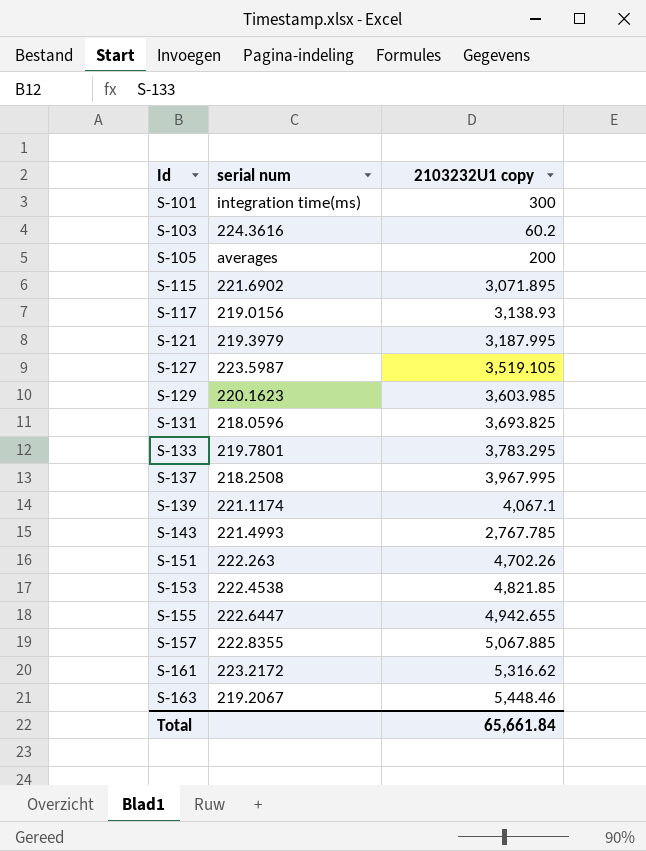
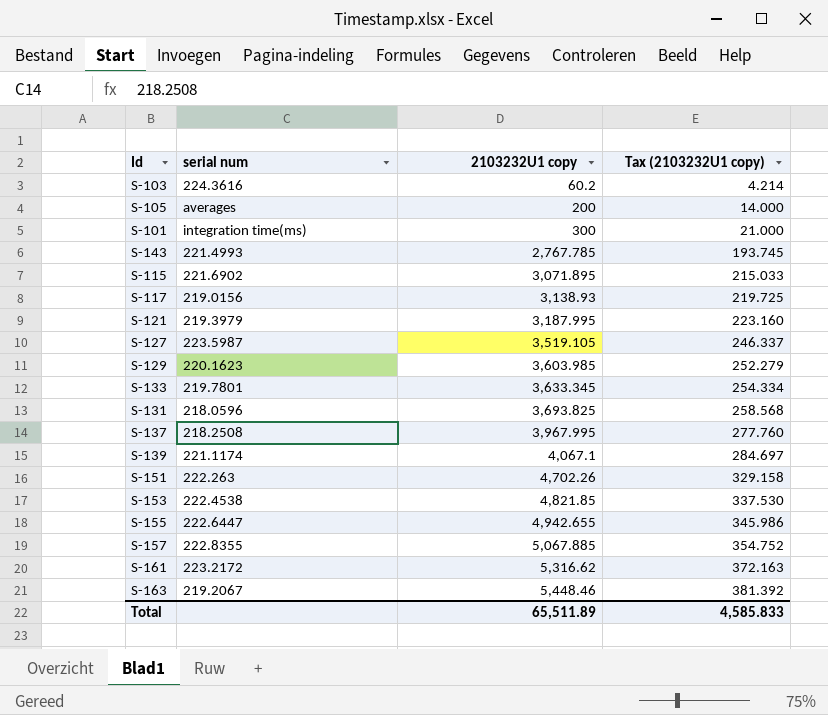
row order: Id ascending -> 2103232U1 copy ascending
column Tax (2103232U1 copy) | formula: none -> [2103232U1 copy] * 0.07
S-133 | 2103232U1 copy: 3,783.295 -> 3,633.345
Total | 2103232U1 copy: 65,661.84 -> 65,511.89

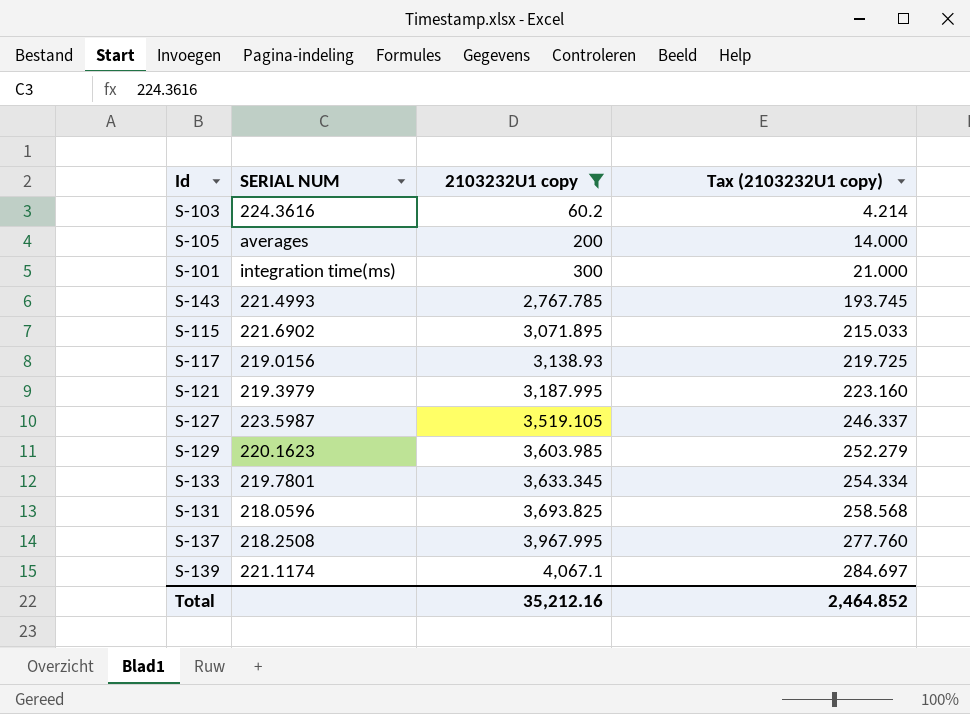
filter: none -> 2103232U1 copy <= 4,067.1
column name: serial num -> SERIAL NUM
Total | 2103232U1 copy: 65,511.89 -> 35,212.16
Total | Tax (2103232U1 copy): 4,585.833 -> 2,464.852

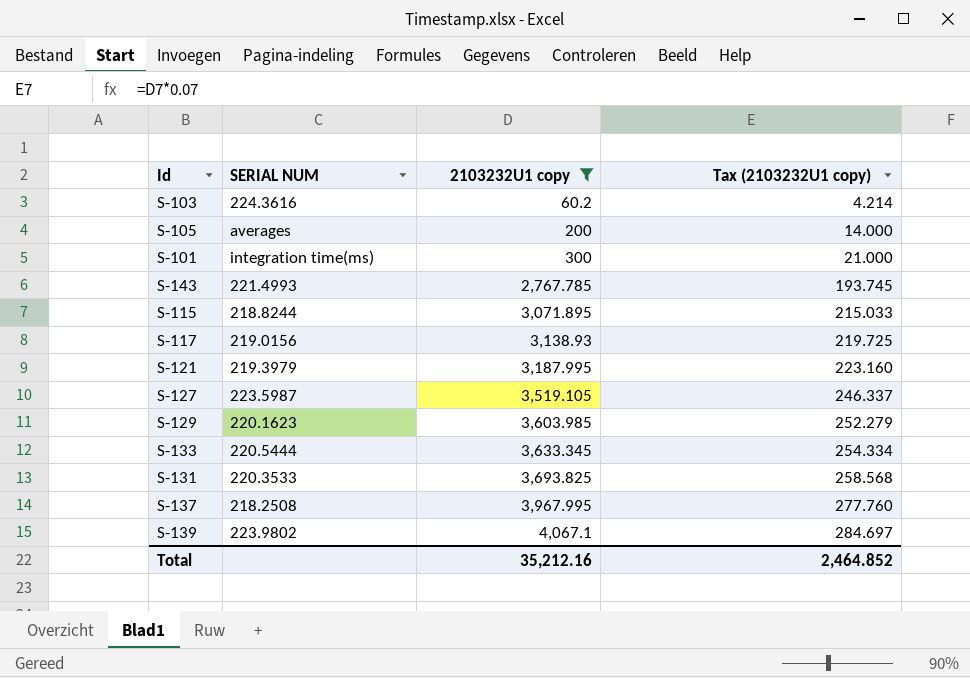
S-115 | SERIAL NUM: 221.6902 -> 218.8244
S-133 | SERIAL NUM: 219.7801 -> 220.5444
S-131 | SERIAL NUM: 218.0596 -> 220.3533
S-139 | SERIAL NUM: 221.1174 -> 223.9802

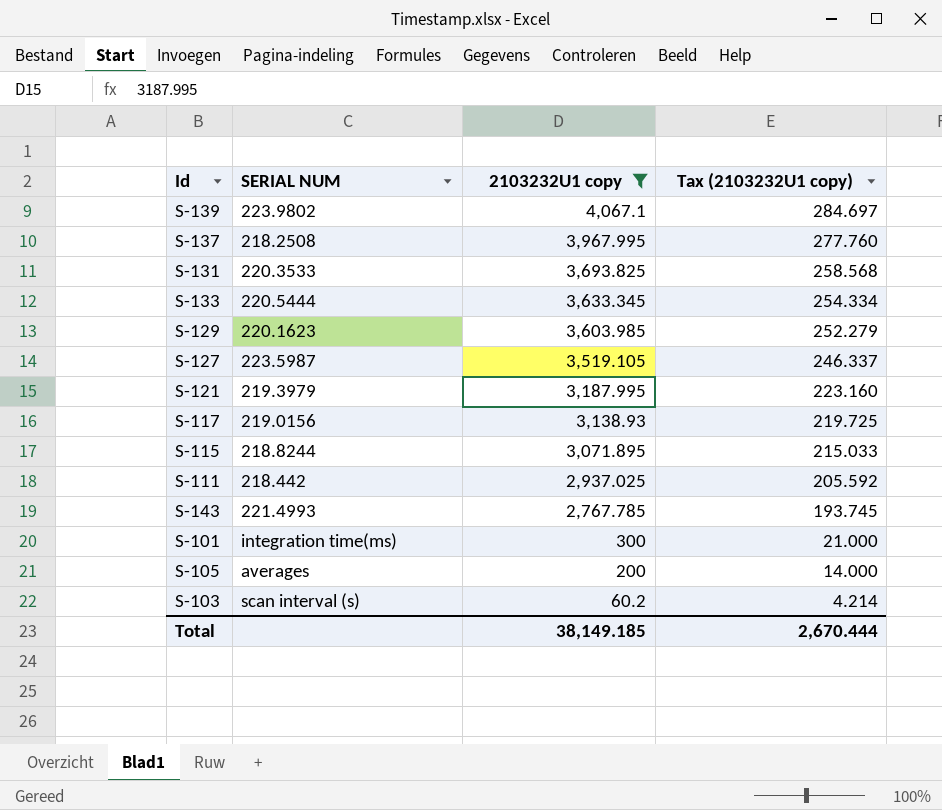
row order: 2103232U1 copy ascending -> 2103232U1 copy descending
row S-111: none -> 218.442 | 2,937.025 | 205.592
S-103 | SERIAL NUM: 224.3616 -> scan interval (s)
Total | 2103232U1 copy: 35,212.16 -> 38,149.185
Total | Tax (2103232U1 copy): 2,464.852 -> 2,670.444

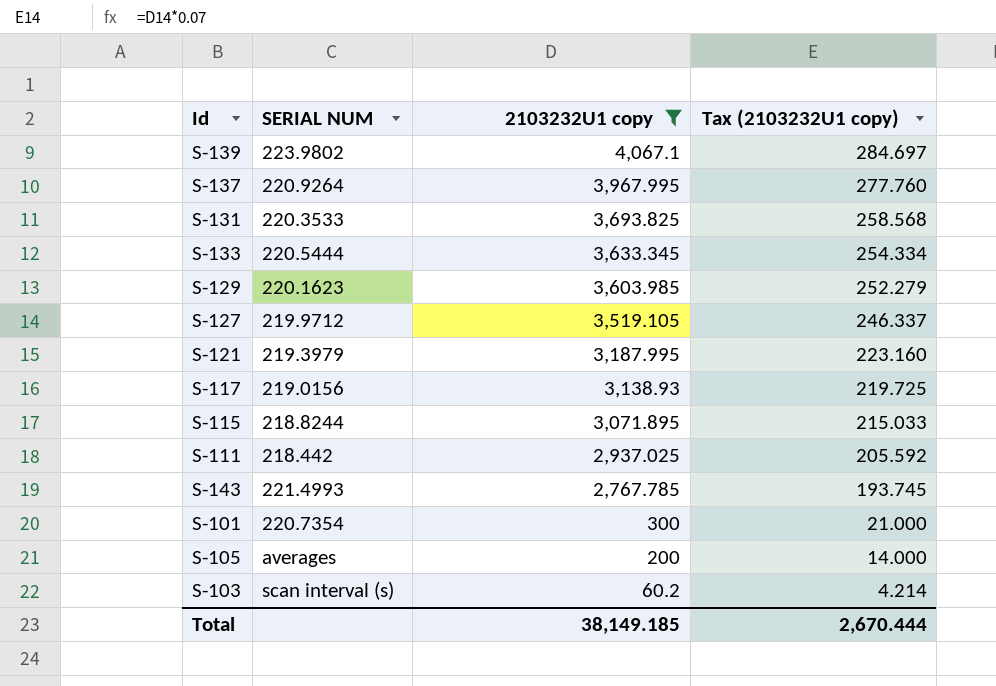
S-137 | SERIAL NUM: 218.2508 -> 220.9264
S-127 | SERIAL NUM: 223.5987 -> 219.9712
S-101 | SERIAL NUM: integration time(ms) -> 220.7354

